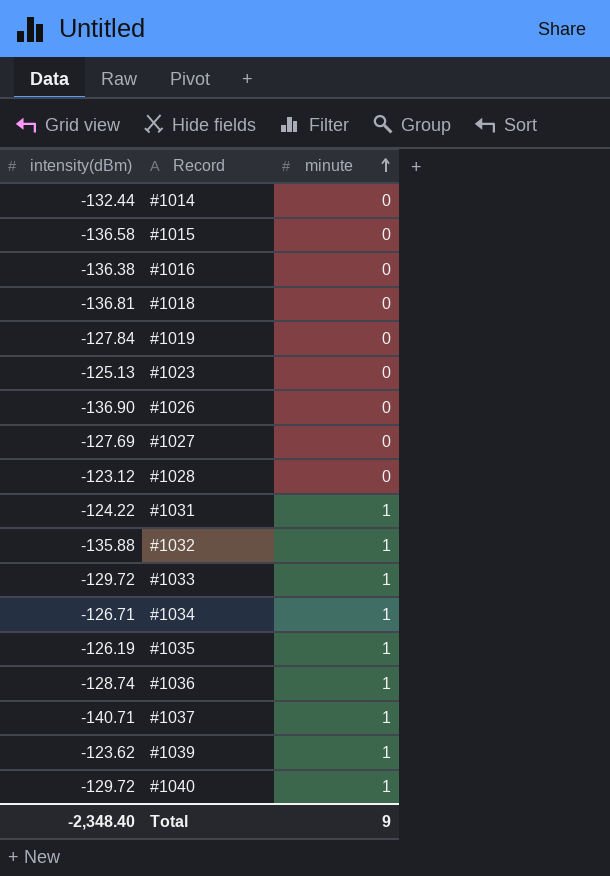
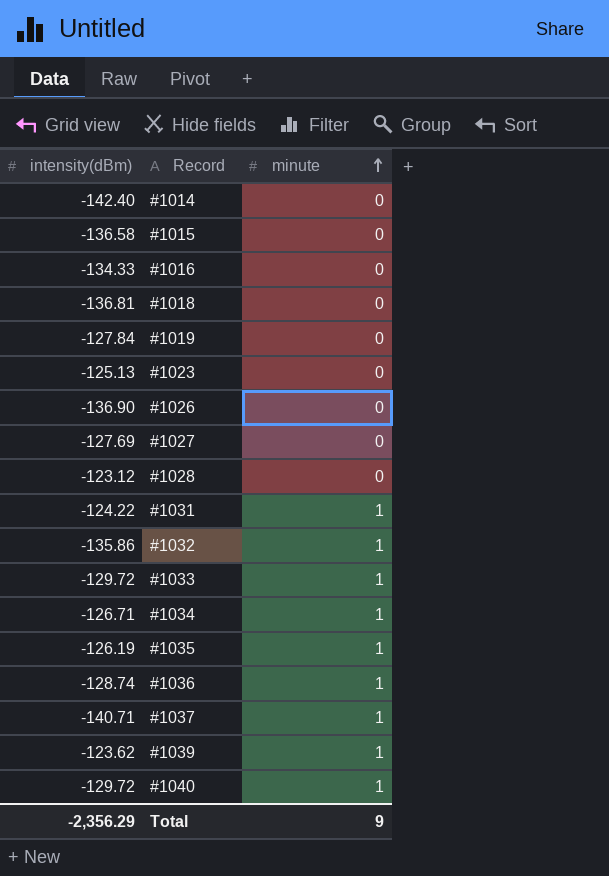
#1014 | intensity(dBm): -132.44 -> -142.40
#1016 | intensity(dBm): -136.38 -> -134.33
#1032 | intensity(dBm): -135.88 -> -135.86
Total | intensity(dBm): -2,348.40 -> -2,356.29

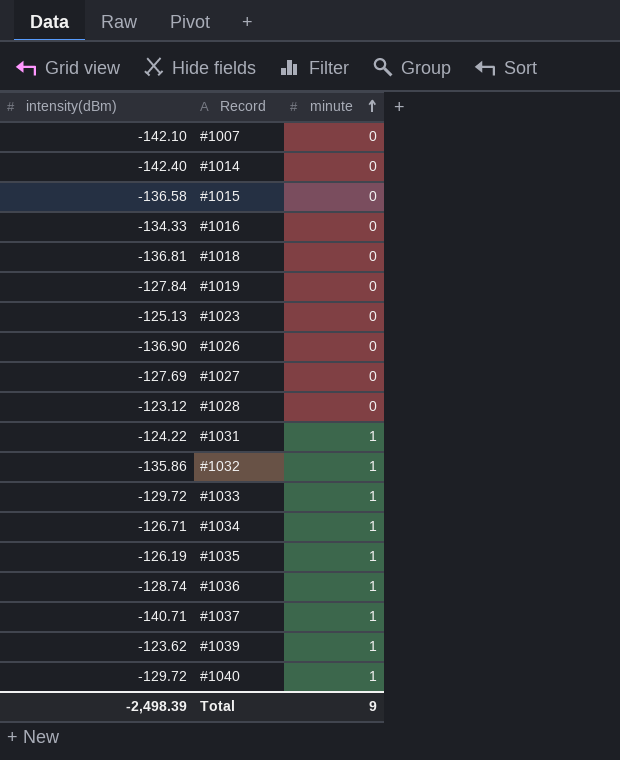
row #1007: none -> -142.10 | 0
Total | intensity(dBm): -2,356.29 -> -2,498.39

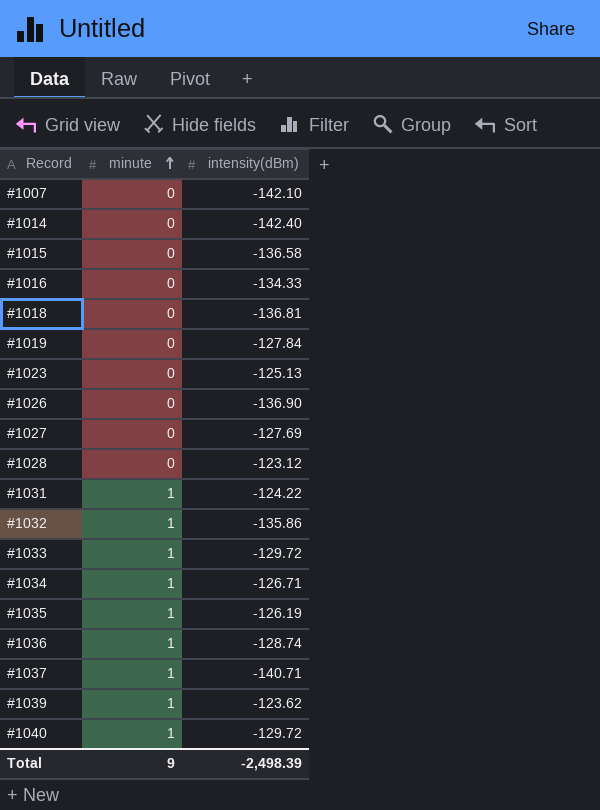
column intensity(dBm) | position: 1 -> 3

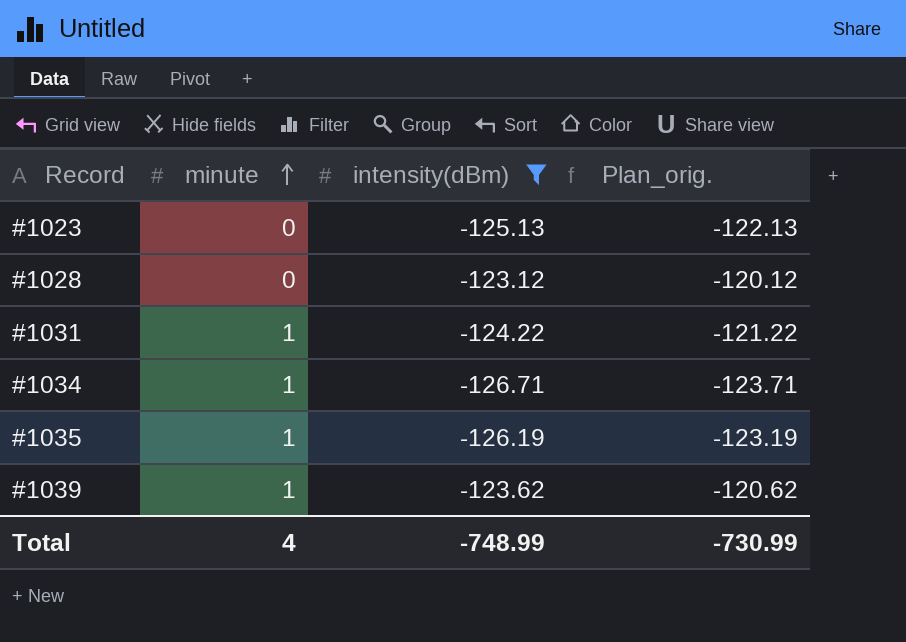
filter: none -> intensity(dBm) >= -126.71
column Plan_orig. | formula: none -> [intensity(dBm)] + 3
Total | minute: 9 -> 4
Total | intensity(dBm): -2,498.39 -> -748.99

